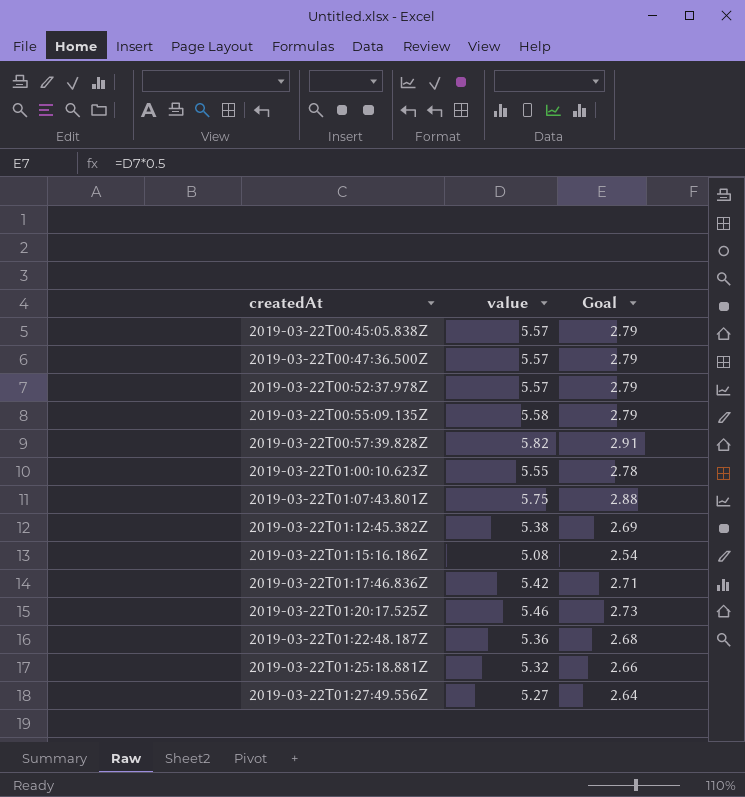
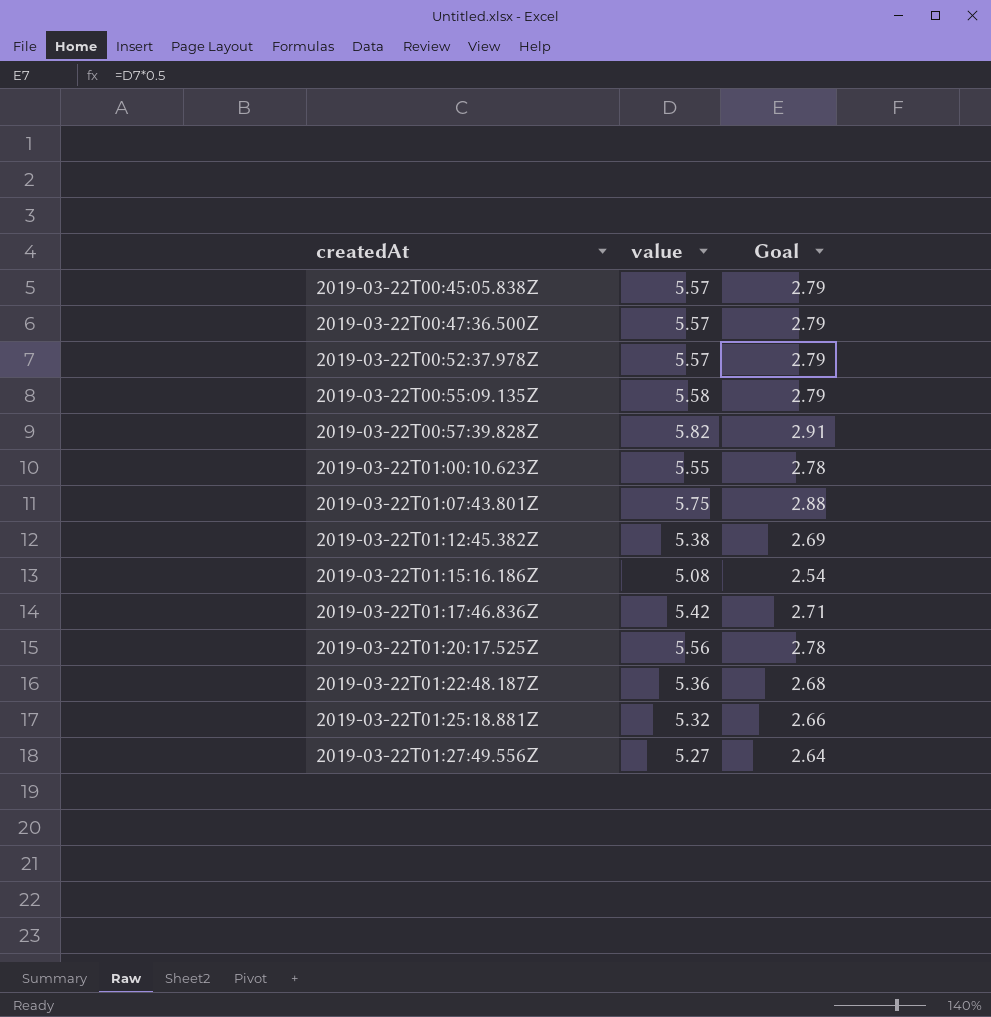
2019-03-22T01:20:17.525Z | value: 5.46 -> 5.56
2019-03-22T01:20:17.525Z | Goal: 2.73 -> 2.78

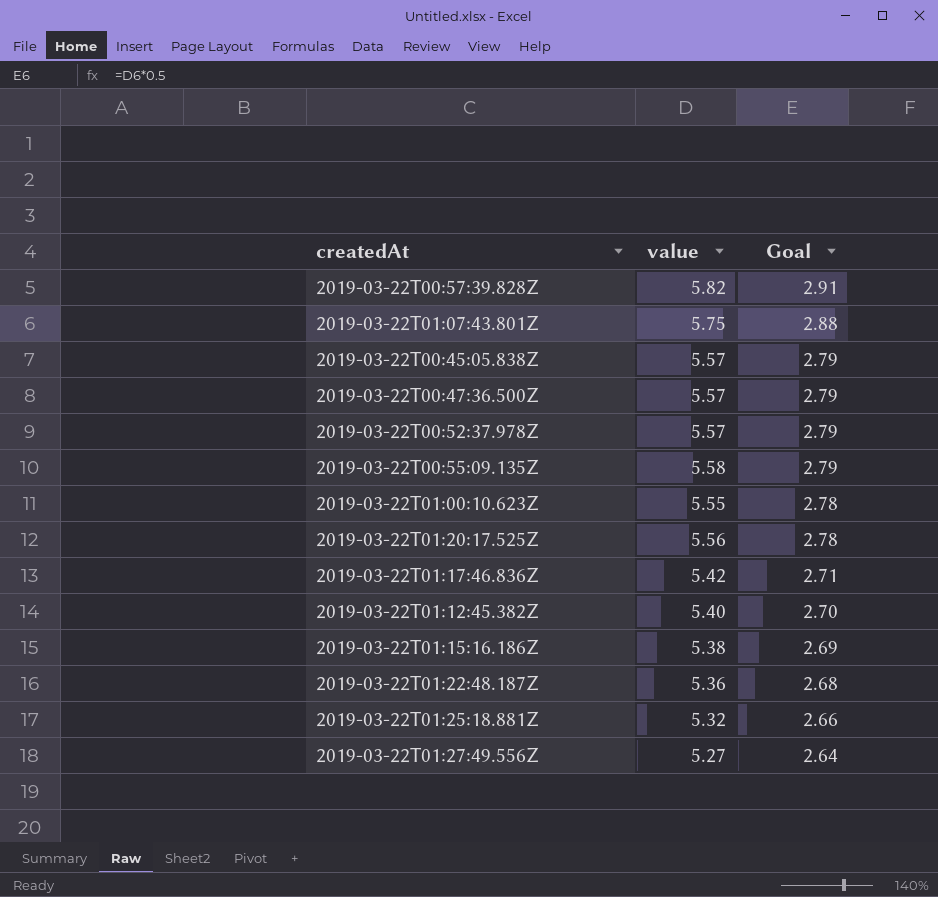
row order: createdAt ascending -> Goal descending
2019-03-22T01:12:45.382Z | value: 5.38 -> 5.40
2019-03-22T01:12:45.382Z | Goal: 2.69 -> 2.70
2019-03-22T01:15:16.186Z | value: 5.08 -> 5.38
2019-03-22T01:15:16.186Z | Goal: 2.54 -> 2.69

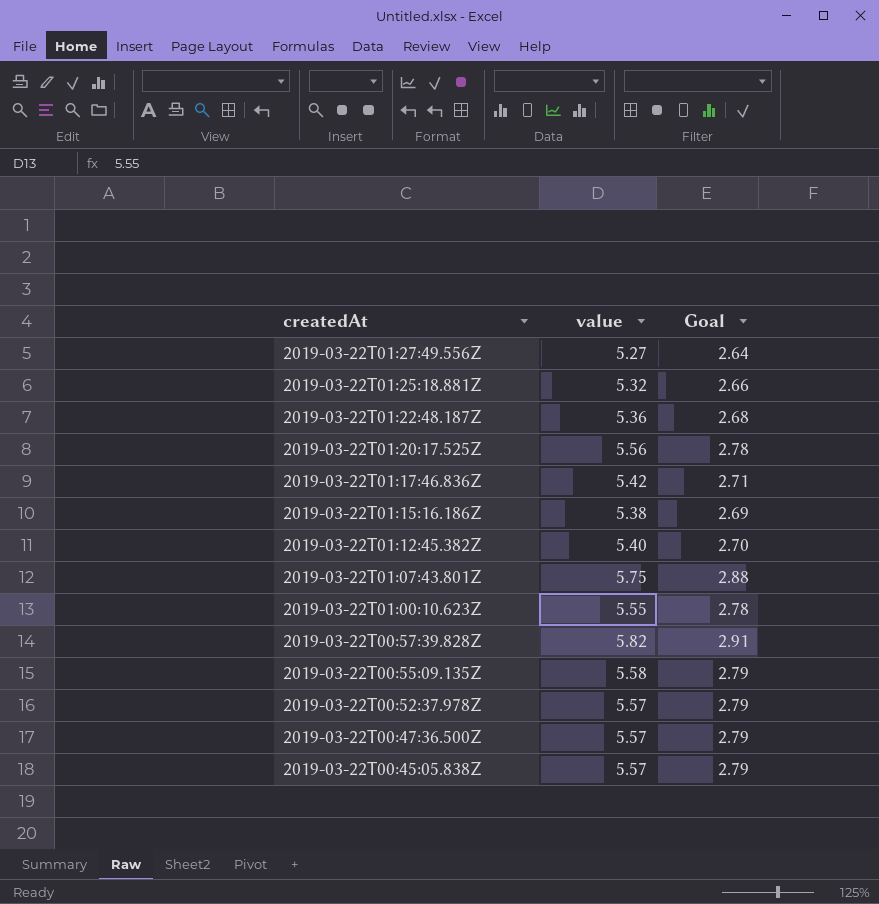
row order: Goal descending -> createdAt descending

